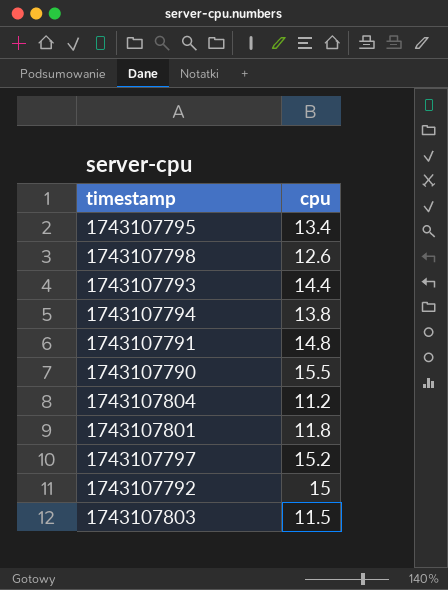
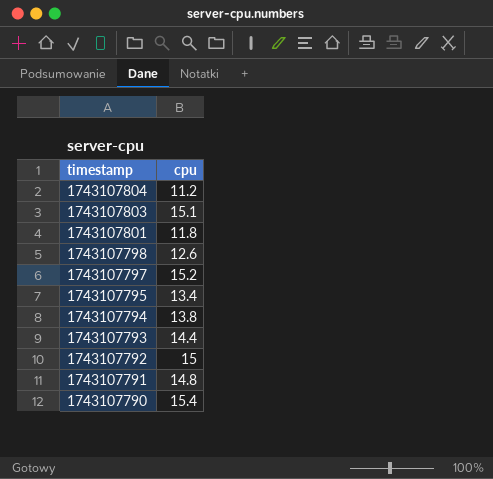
row order: none -> timestamp descending
1743107803 | cpu: 11.5 -> 15.1
1743107790 | cpu: 15.5 -> 15.4

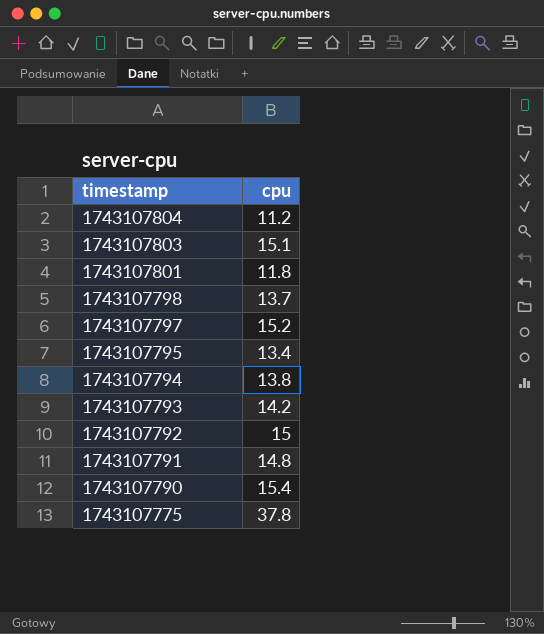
1743107798 | cpu: 12.6 -> 13.7
1743107793 | cpu: 14.4 -> 14.2
row 1743107775: none -> 37.8

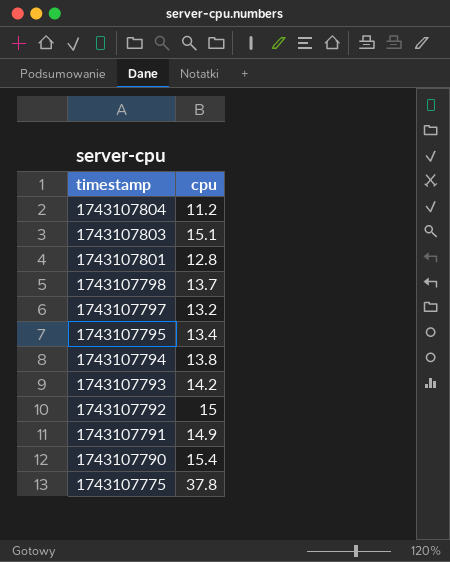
1743107801 | cpu: 11.8 -> 12.8
1743107797 | cpu: 15.2 -> 13.2
1743107791 | cpu: 14.8 -> 14.9

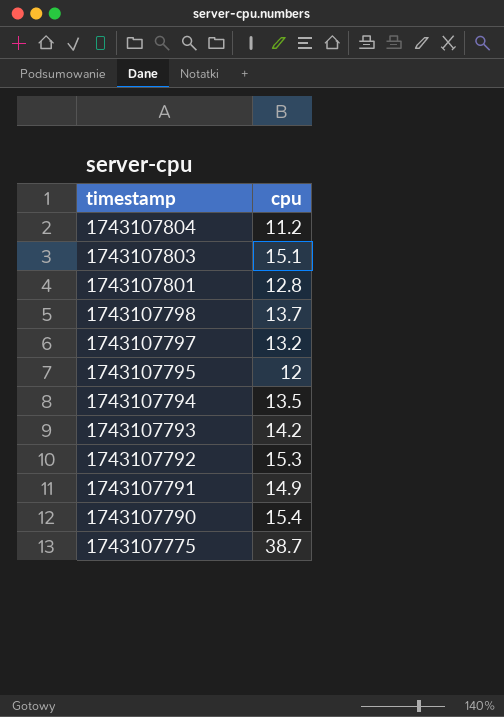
1743107795 | cpu: 13.4 -> 12
1743107794 | cpu: 13.8 -> 13.5
1743107792 | cpu: 15 -> 15.3
1743107775 | cpu: 37.8 -> 38.7

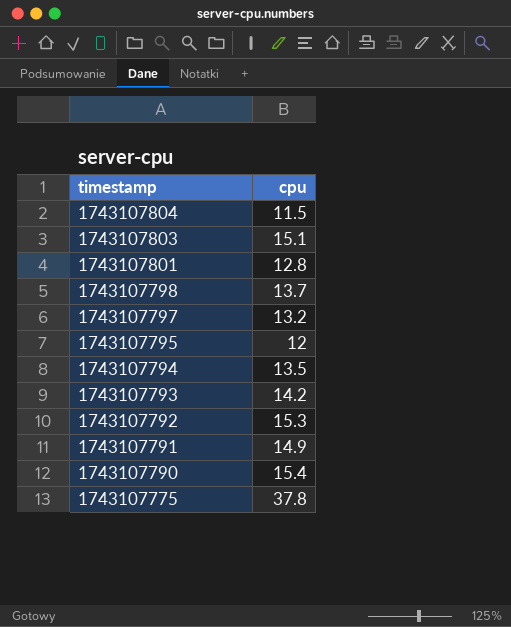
1743107804 | cpu: 11.2 -> 11.5
1743107775 | cpu: 38.7 -> 37.8

